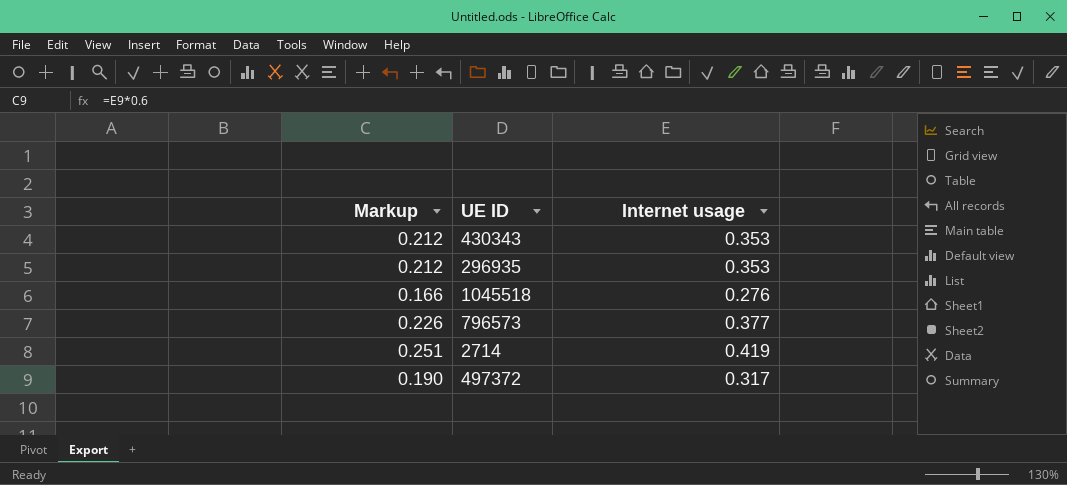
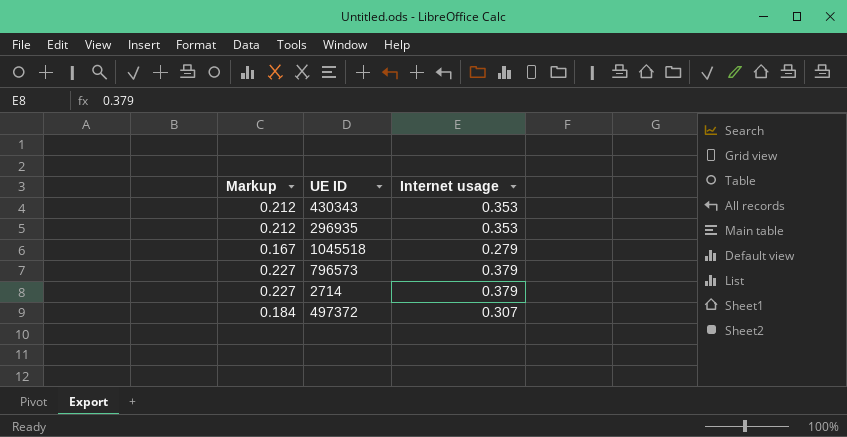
1045518 | Markup: 0.166 -> 0.167
1045518 | Internet usage: 0.276 -> 0.279
796573 | Markup: 0.226 -> 0.227
796573 | Internet usage: 0.377 -> 0.379
2714 | Markup: 0.251 -> 0.227
2714 | Internet usage: 0.419 -> 0.379
497372 | Markup: 0.190 -> 0.184
497372 | Internet usage: 0.317 -> 0.307

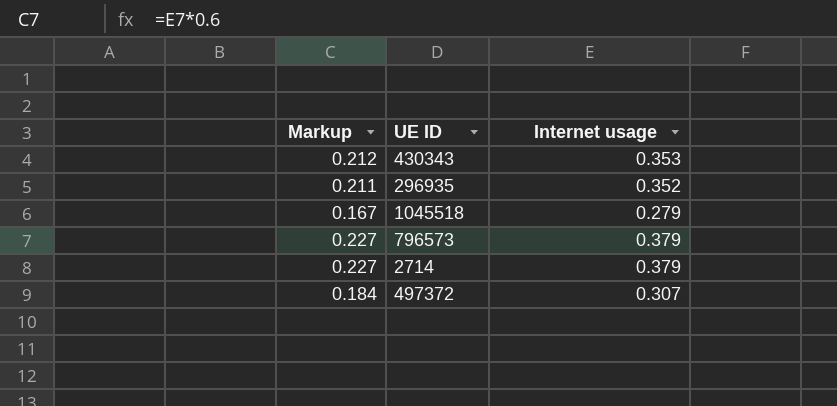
296935 | Markup: 0.212 -> 0.211
296935 | Internet usage: 0.353 -> 0.352

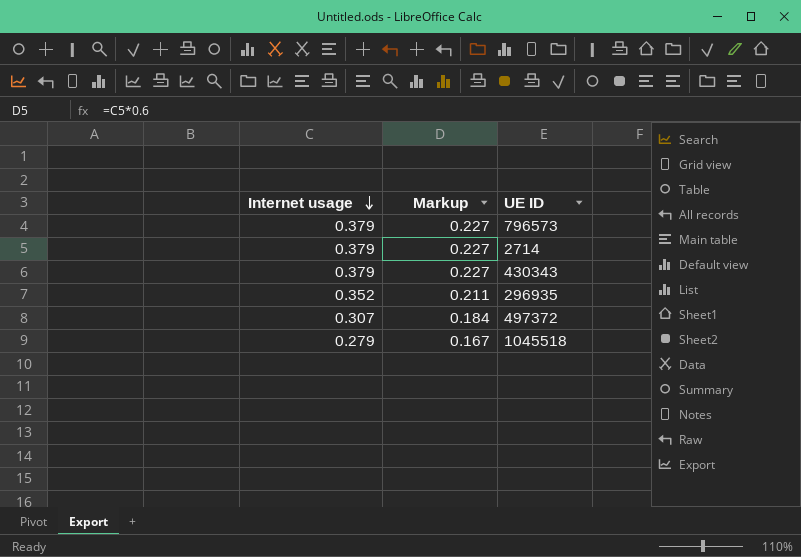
row order: none -> Internet usage descending
column Internet usage | position: 3 -> 1
430343 | Internet usage: 0.353 -> 0.379
430343 | Markup: 0.212 -> 0.227

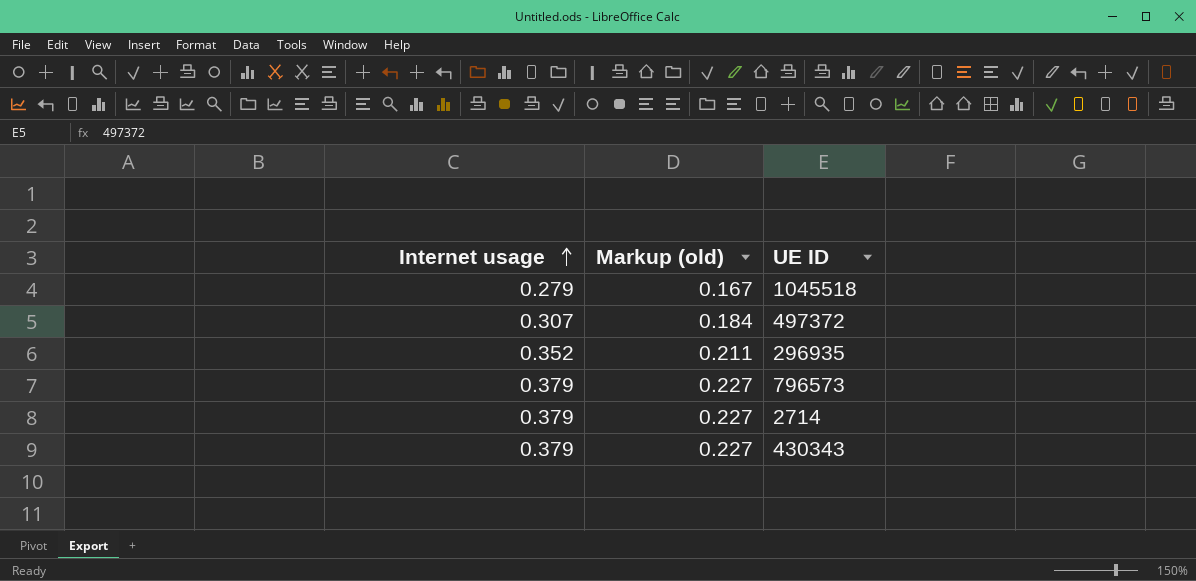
row order: Internet usage descending -> Internet usage ascending
column name: Markup -> Markup (old)

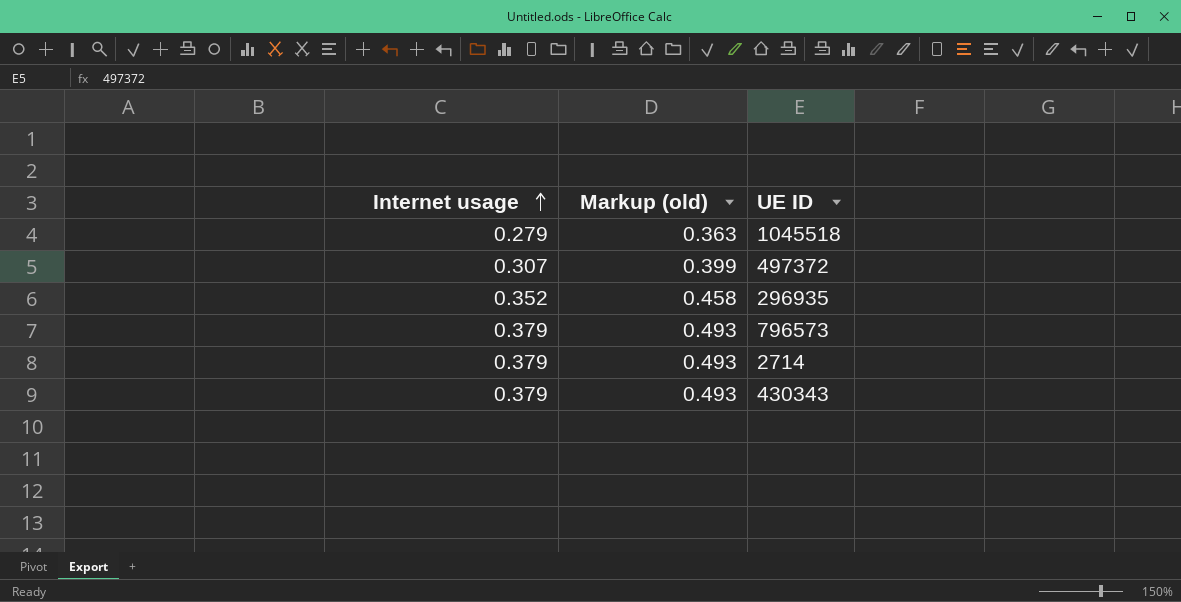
column Markup (old) | formula: [Internet usage] * 0.6 -> [Internet usage] * 1.3

